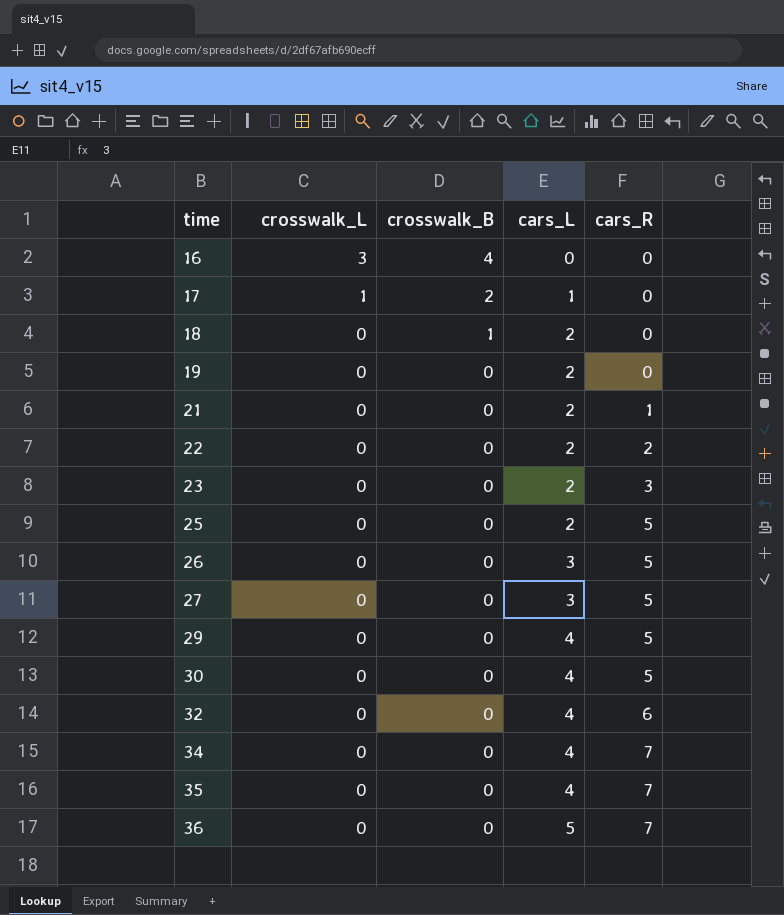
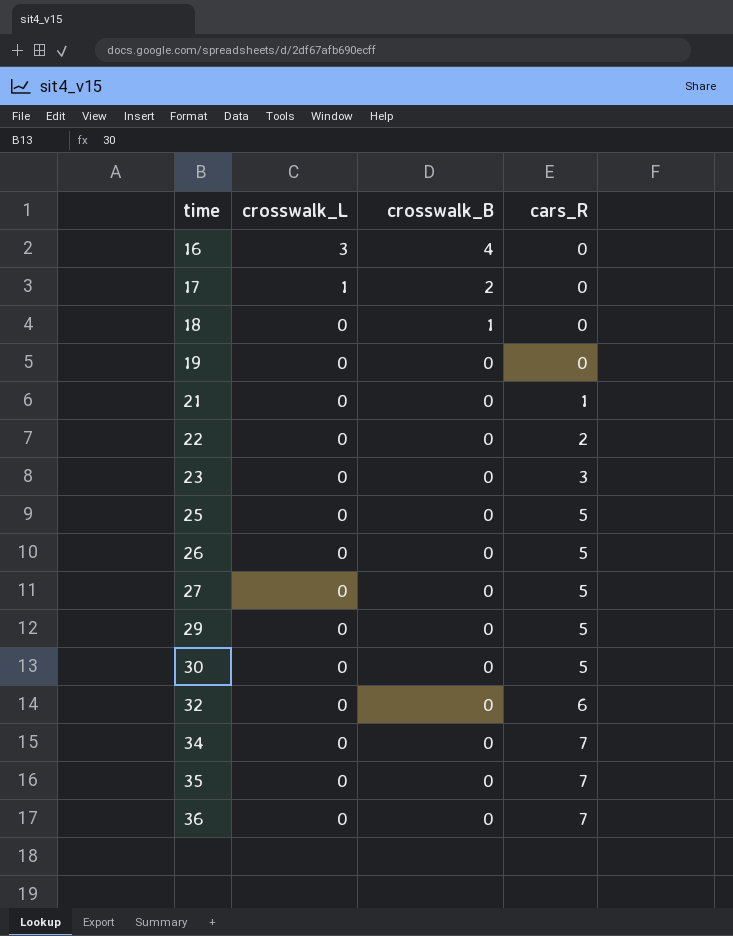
column cars_L | position: 4 -> none

